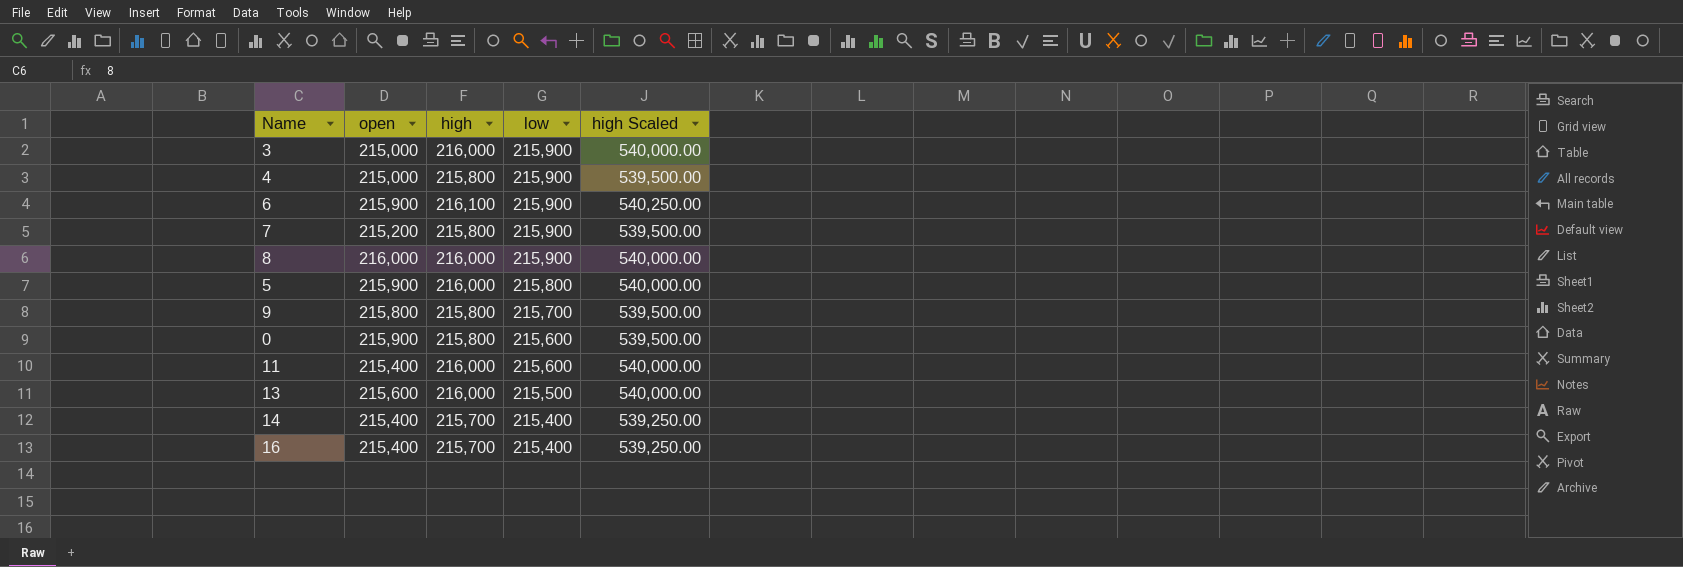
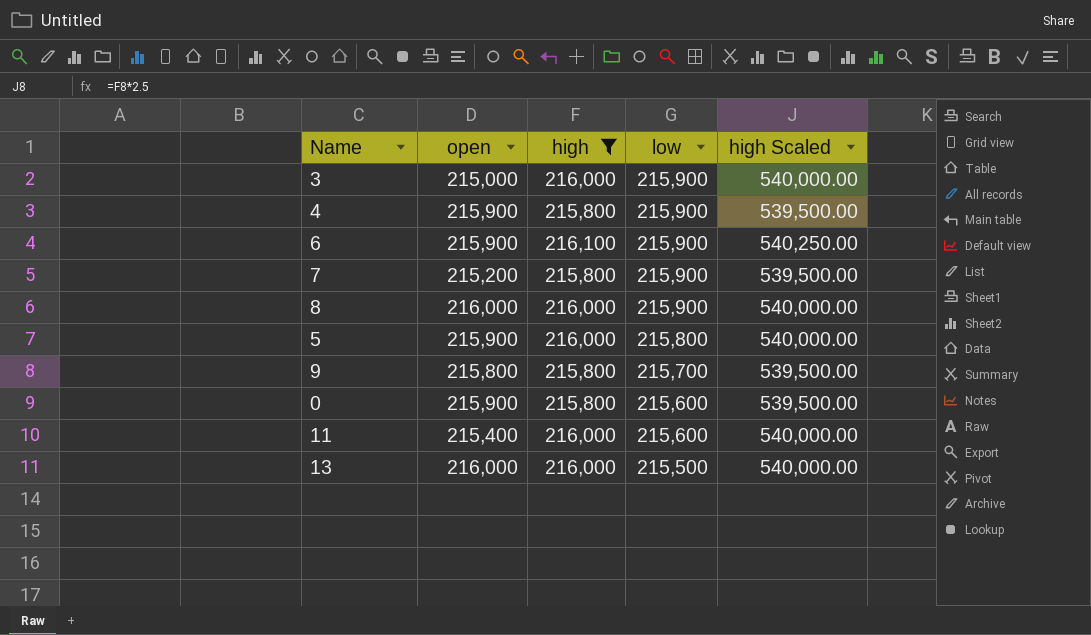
filter: none -> high != 215,700
4 | open: 215,000 -> 215,900
13 | open: 215,600 -> 216,000

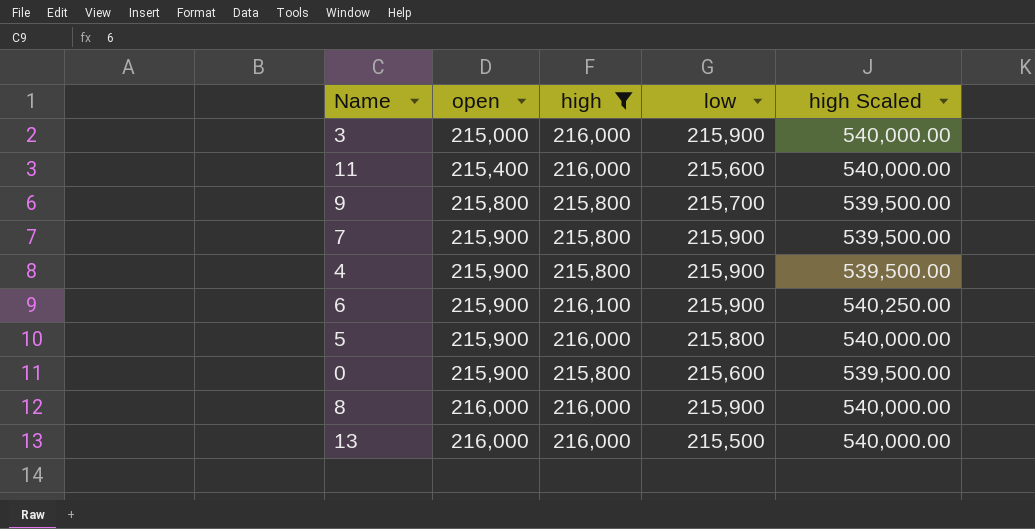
row order: low descending -> open ascending
7 | open: 215,200 -> 215,900

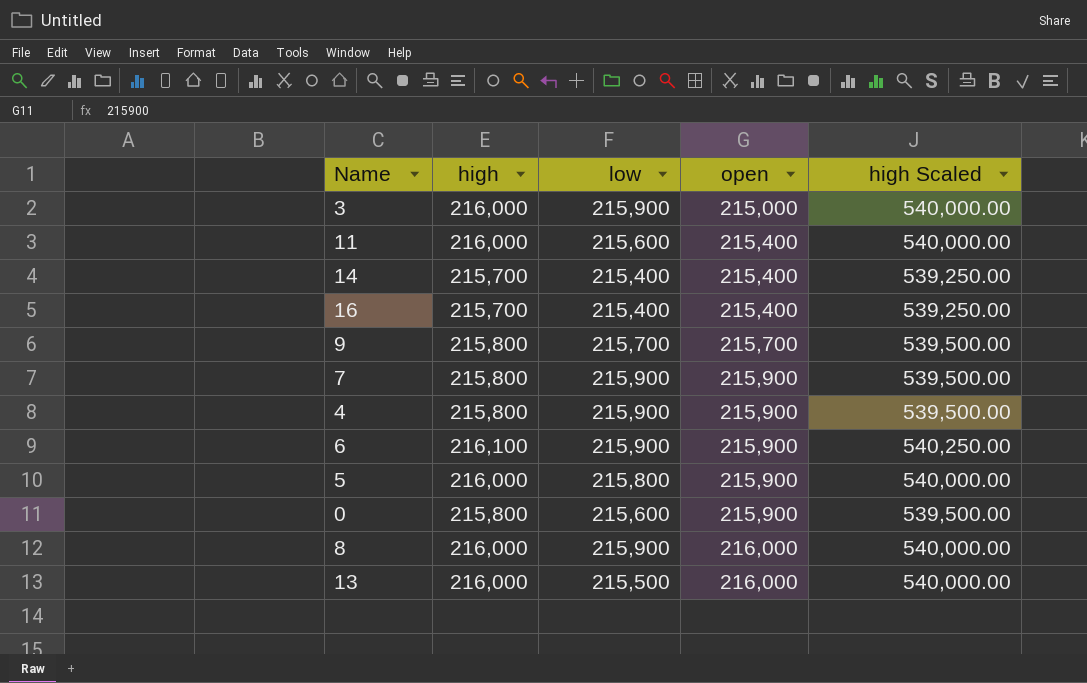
filter: high != 215,700 -> none
column open | position: 2 -> 4
9 | open: 215,800 -> 215,700

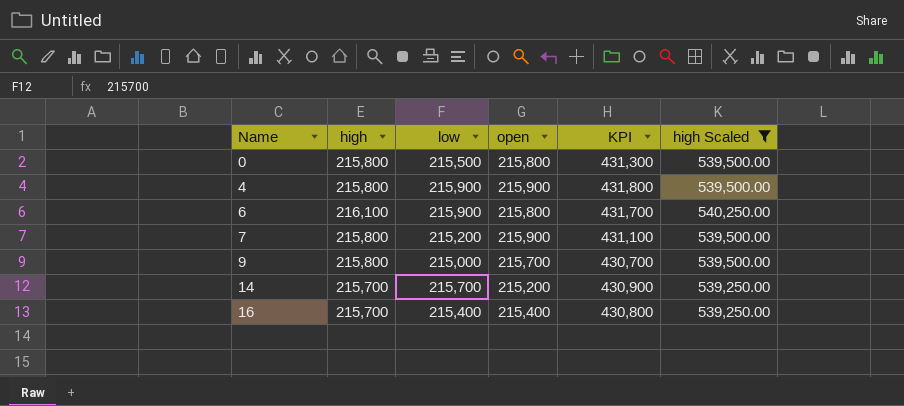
filter: none -> high Scaled != 540,000.00
row order: open ascending -> Name ascending
column KPI | formula: none -> [low] + [open]
0 | low: 215,600 -> 215,500
0 | open: 215,900 -> 215,800
6 | open: 215,900 -> 215,800
7 | low: 215,900 -> 215,200
9 | low: 215,700 -> 215,000
14 | low: 215,400 -> 215,700
14 | open: 215,400 -> 215,200

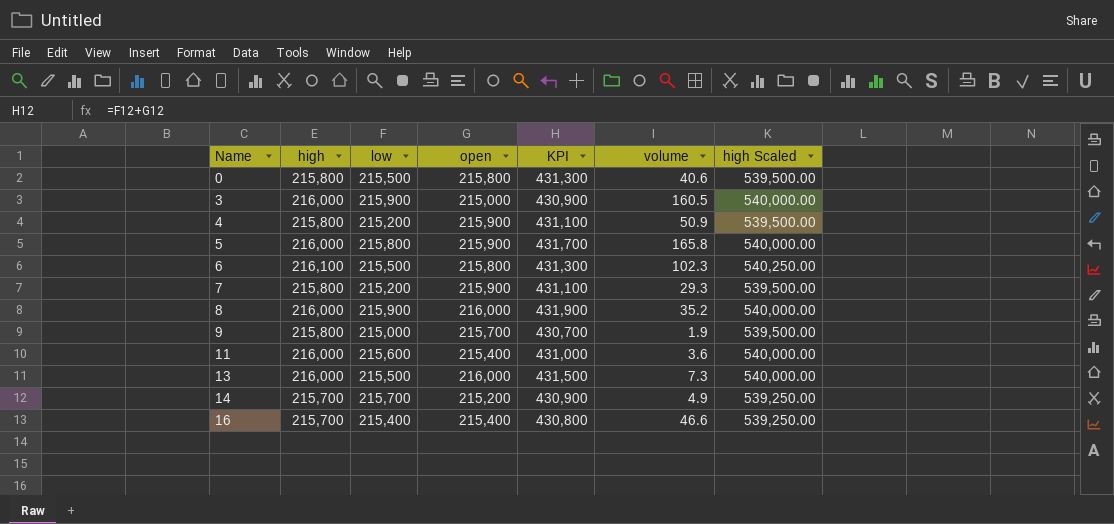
filter: high Scaled != 540,000.00 -> none
column volume | position: none -> 6
4 | low: 215,900 -> 215,200
4 | KPI: 431,800 -> 431,100
6 | low: 215,900 -> 215,500
6 | KPI: 431,700 -> 431,300

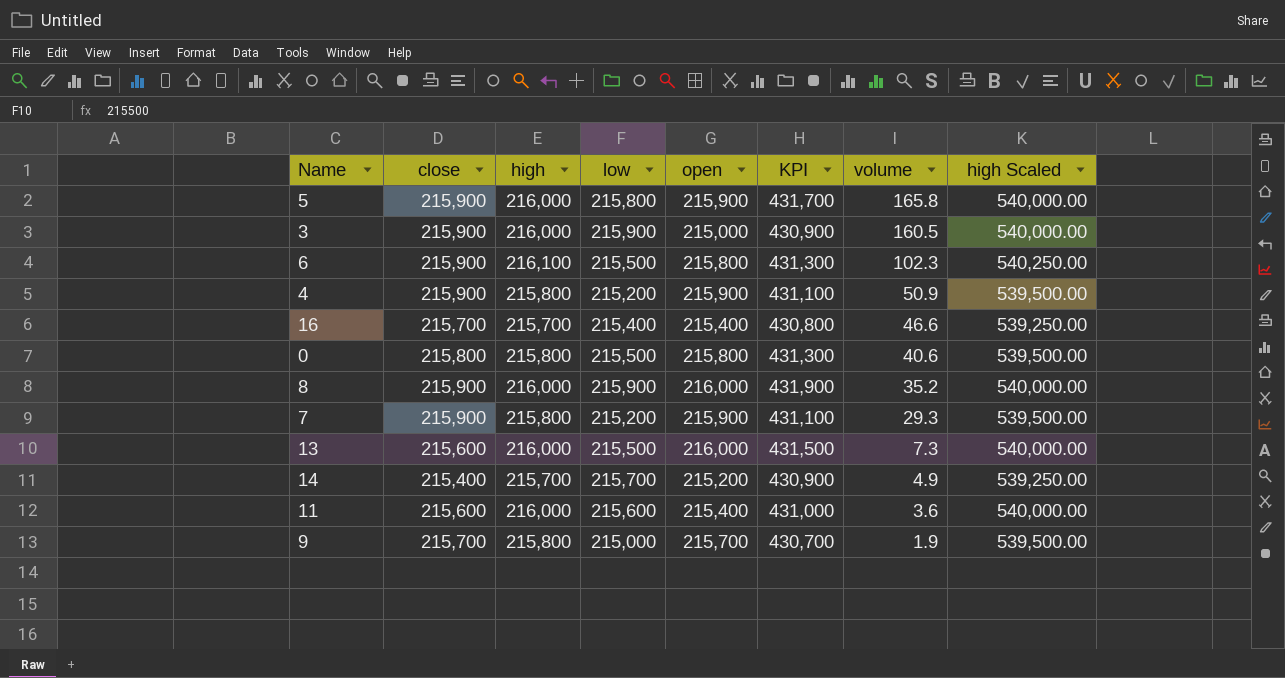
row order: Name ascending -> volume descending
column close | position: none -> 2

